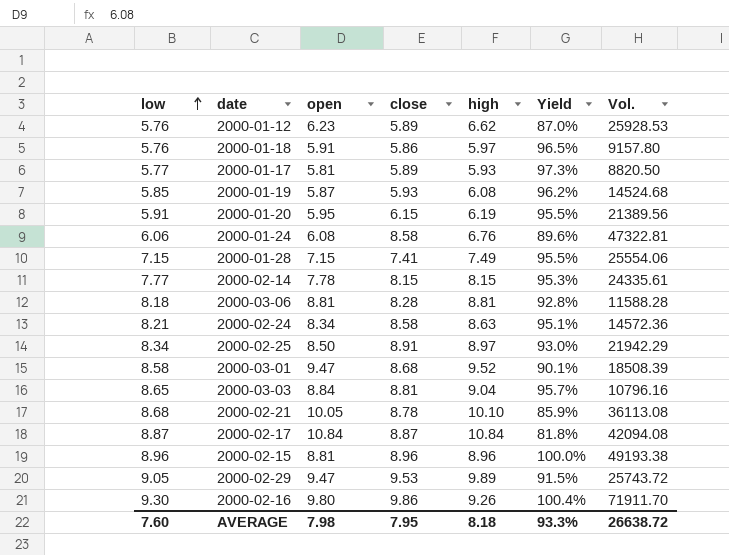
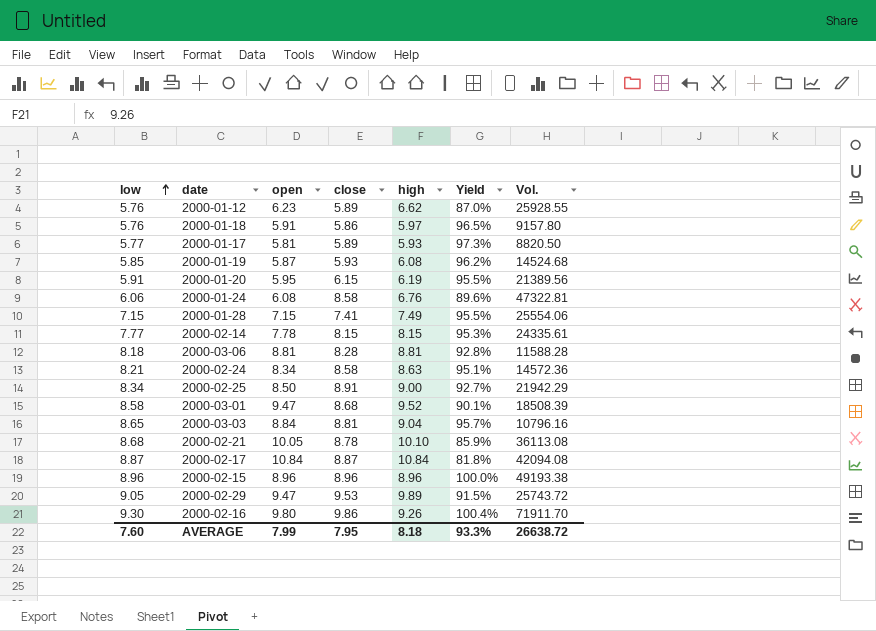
2000-01-12 | Vol.: 25928.53 -> 25928.55
2000-02-25 | high: 8.97 -> 9.00
2000-02-25 | Yield: 93.0% -> 92.7%
2000-02-15 | open: 8.81 -> 8.96
AVERAGE | open: 7.98 -> 7.99

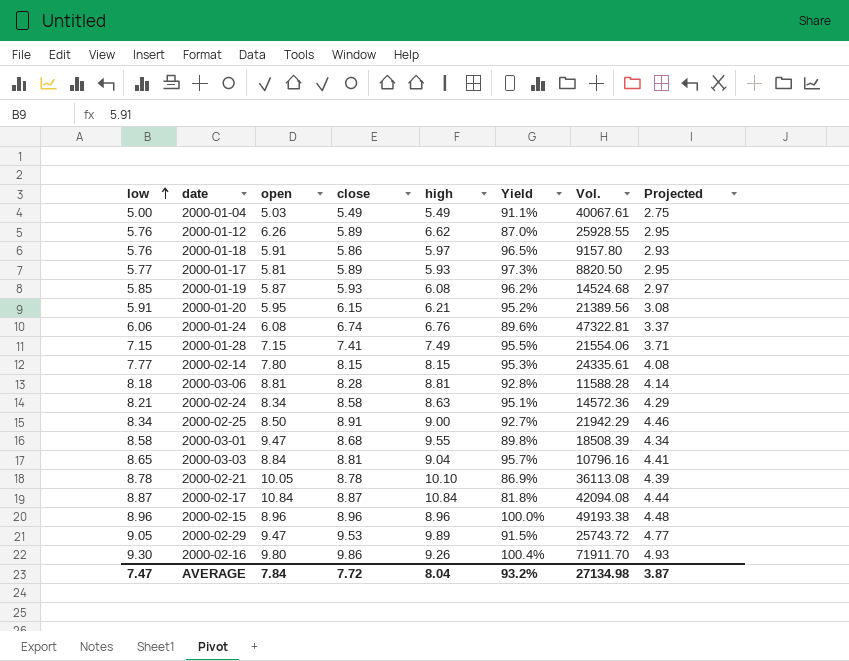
column Projected | formula: none -> [close] * 0.5
row 2000-01-04: none -> 5.00 | 5.03 | 5.49 | 5.49 | 91.1% | 40067.61 | 2.75
2000-01-12 | open: 6.23 -> 6.26
2000-01-20 | high: 6.19 -> 6.21
2000-01-20 | Yield: 95.5% -> 95.2%
2000-01-24 | close: 8.58 -> 6.74
2000-01-28 | Vol.: 25554.06 -> 21554.06
2000-02-14 | open: 7.78 -> 7.80
2000-03-01 | high: 9.52 -> 9.55
2000-03-01 | Yield: 90.1% -> 89.8%
2000-02-21 | low: 8.68 -> 8.78
2000-02-21 | Yield: 85.9% -> 86.9%
AVERAGE | low: 7.60 -> 7.47
AVERAGE | open: 7.99 -> 7.84
AVERAGE | close: 7.95 -> 7.72
AVERAGE | high: 8.18 -> 8.04
AVERAGE | Yield: 93.3% -> 93.2%
AVERAGE | Vol.: 26638.72 -> 27134.98

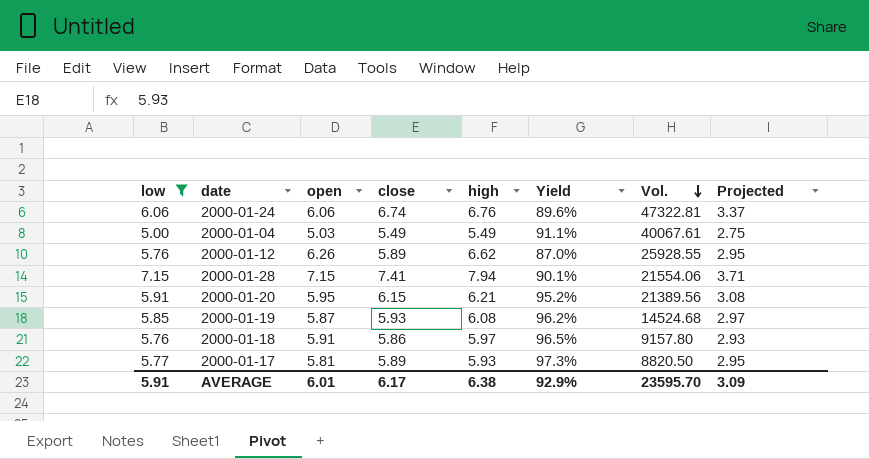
filter: none -> low <= 7.15
row order: low ascending -> Vol. descending
2000-01-24 | open: 6.08 -> 6.06
2000-01-28 | high: 7.49 -> 7.94
2000-01-28 | Yield: 95.5% -> 90.1%
AVERAGE | low: 7.47 -> 5.91
AVERAGE | open: 7.84 -> 6.01
AVERAGE | close: 7.72 -> 6.17
AVERAGE | high: 8.04 -> 6.38
AVERAGE | Yield: 93.2% -> 92.9%
AVERAGE | Vol.: 27134.98 -> 23595.70
AVERAGE | Projected: 3.87 -> 3.09

